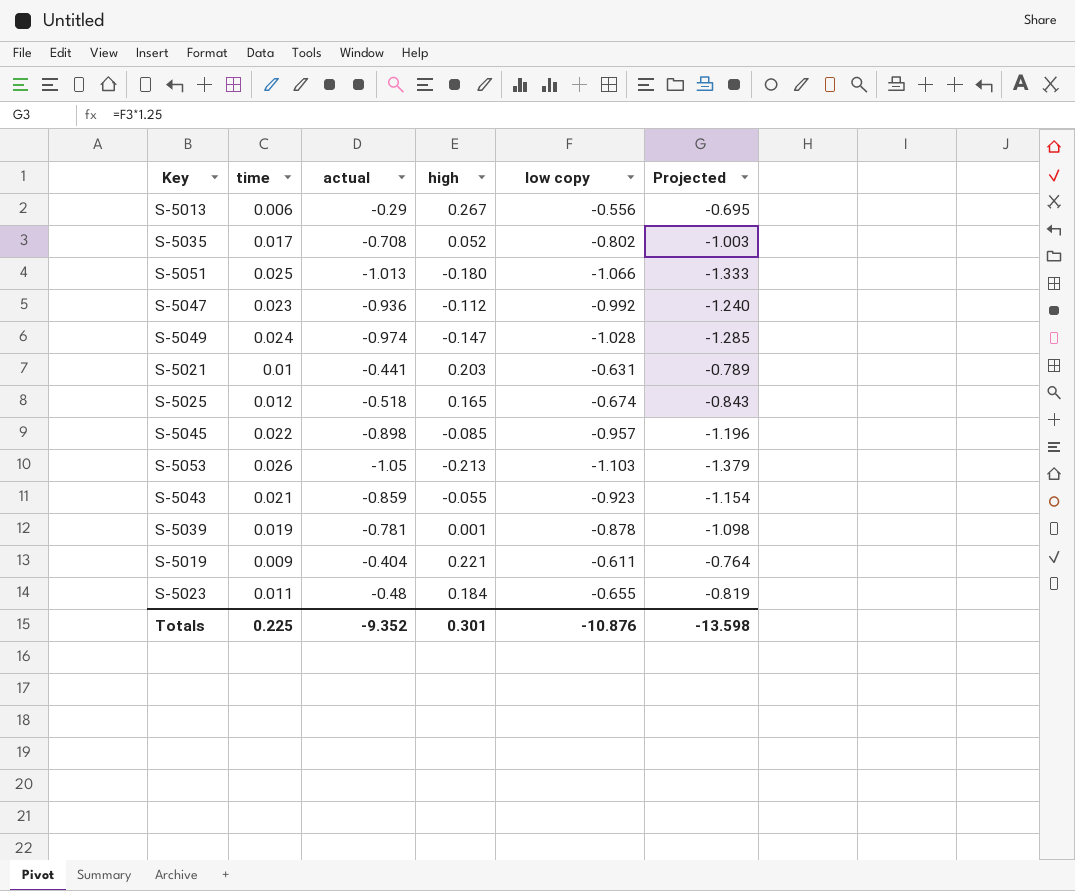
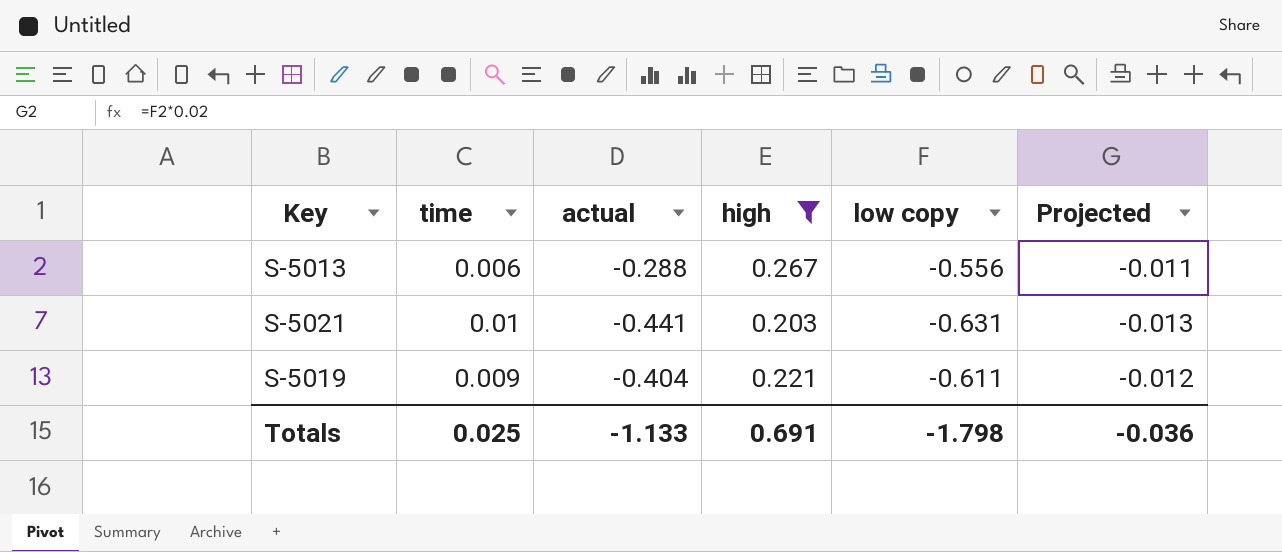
filter: none -> high >= 0.203
column Projected | formula: [low copy] * 1.25 -> [low copy] * 0.02
S-5013 | actual: -0.29 -> -0.288
Totals | time: 0.225 -> 0.025
Totals | actual: -9.352 -> -1.133
Totals | high: 0.301 -> 0.691
Totals | low copy: -10.876 -> -1.798
Totals | Projected: -13.598 -> -0.036

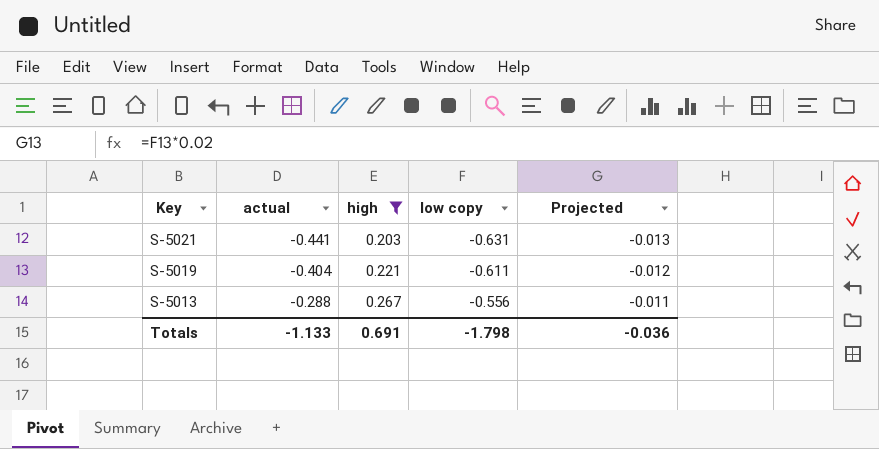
row order: none -> Key descending
column time | position: 2 -> none

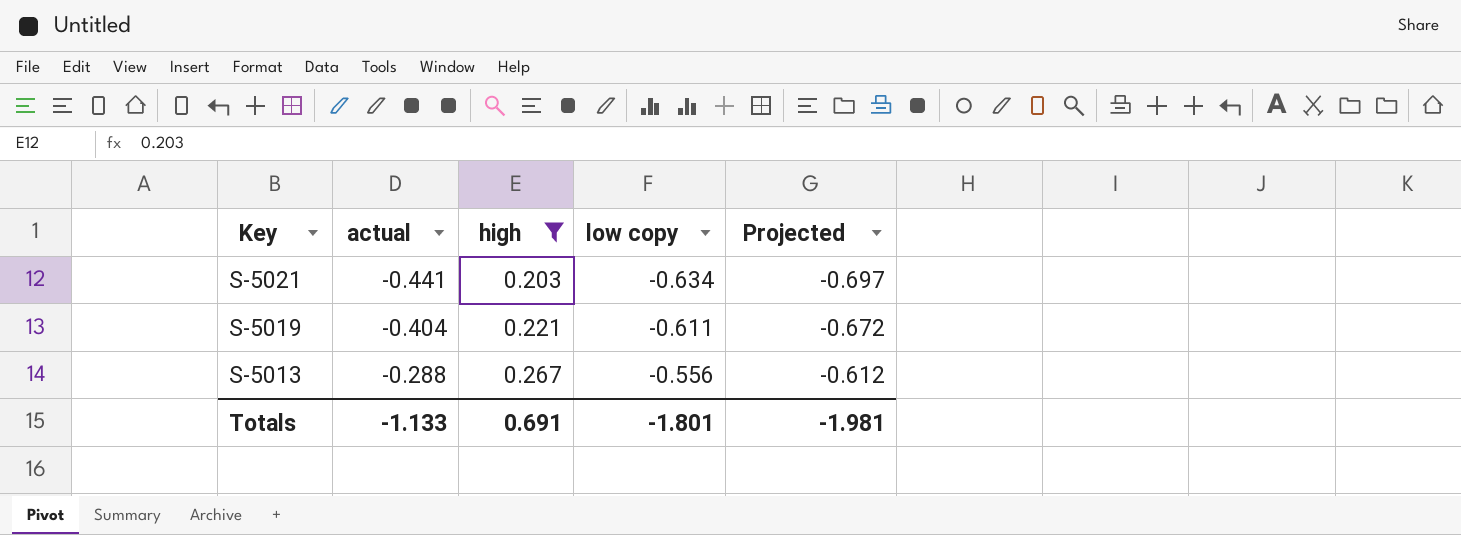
column Projected | formula: [low copy] * 0.02 -> [low copy] * 1.1
S-5021 | low copy: -0.631 -> -0.634
Totals | low copy: -1.798 -> -1.801
Totals | Projected: -0.036 -> -1.981

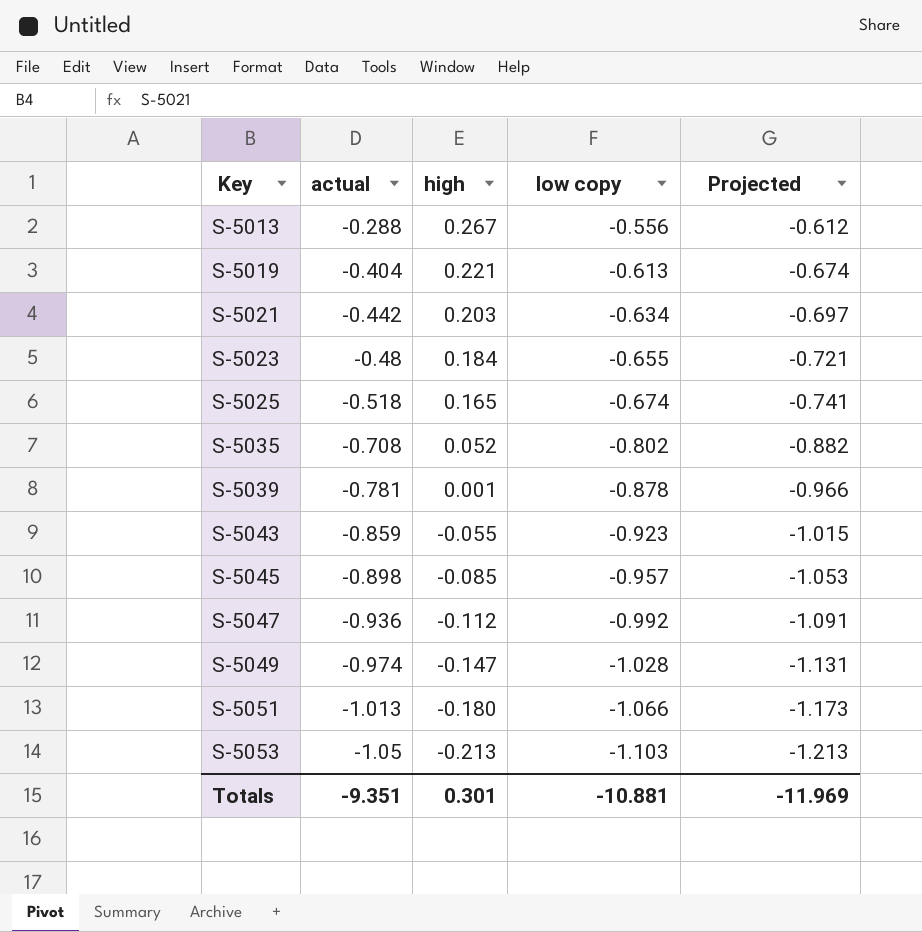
filter: high >= 0.203 -> none
row order: Key descending -> Key ascending
S-5019 | low copy: -0.611 -> -0.613
S-5019 | Projected: -0.672 -> -0.674
S-5021 | actual: -0.441 -> -0.442
Totals | actual: -1.133 -> -9.351
Totals | high: 0.691 -> 0.301
Totals | low copy: -1.801 -> -10.881
Totals | Projected: -1.981 -> -11.969

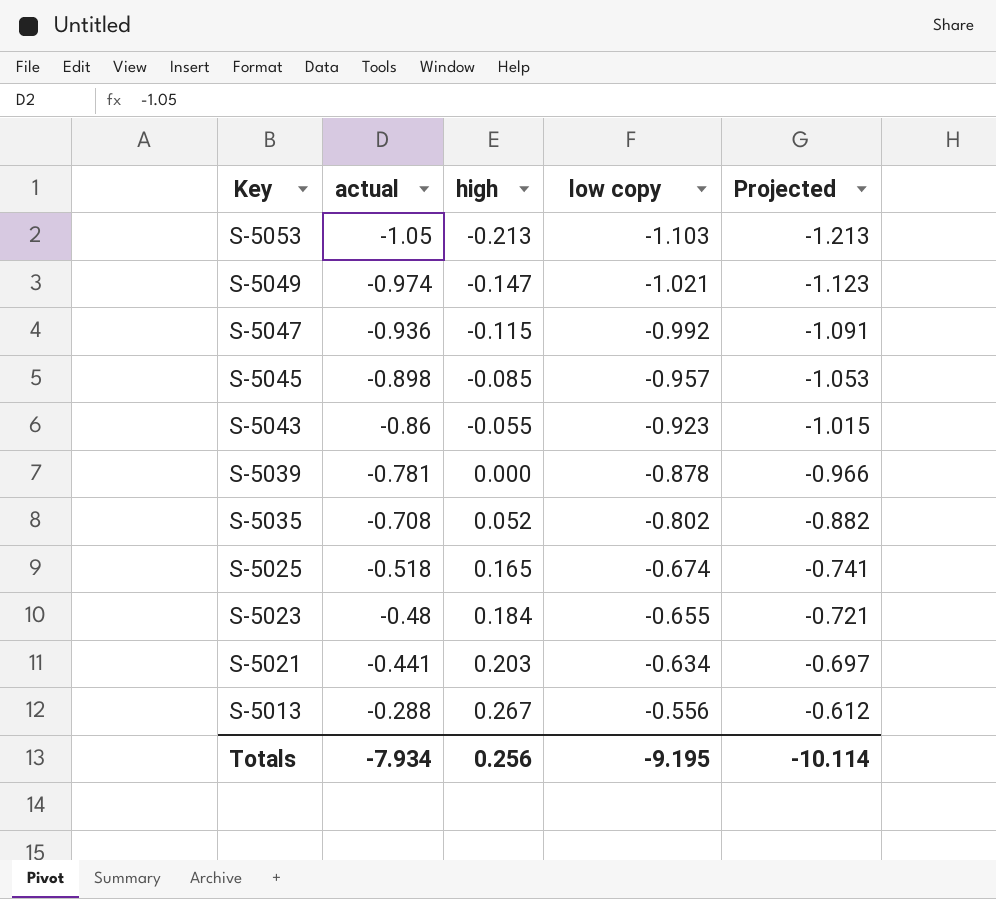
row order: Key ascending -> Key descending
row S-5019: -0.404 | 0.221 | -0.613 | -0.674 -> none
row S-5051: -1.013 | -0.180 | -1.066 | -1.173 -> none
S-5049 | low copy: -1.028 -> -1.021
S-5049 | Projected: -1.131 -> -1.123
S-5047 | high: -0.112 -> -0.115
S-5043 | actual: -0.859 -> -0.86
S-5039 | high: 0.001 -> 0.000
S-5021 | actual: -0.442 -> -0.441
Totals | actual: -9.351 -> -7.934
Totals | high: 0.301 -> 0.256
Totals | low copy: -10.881 -> -9.195
Totals | Projected: -11.969 -> -10.114

